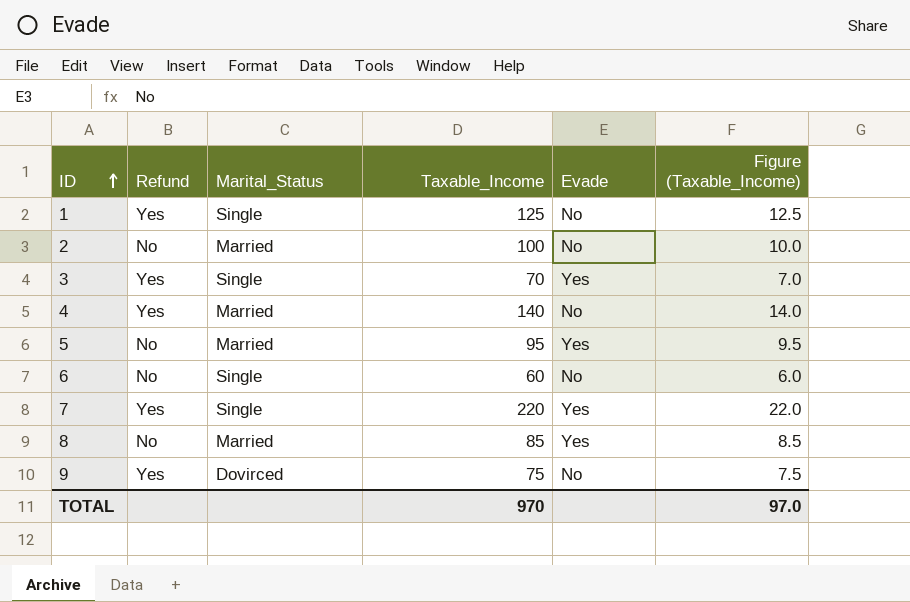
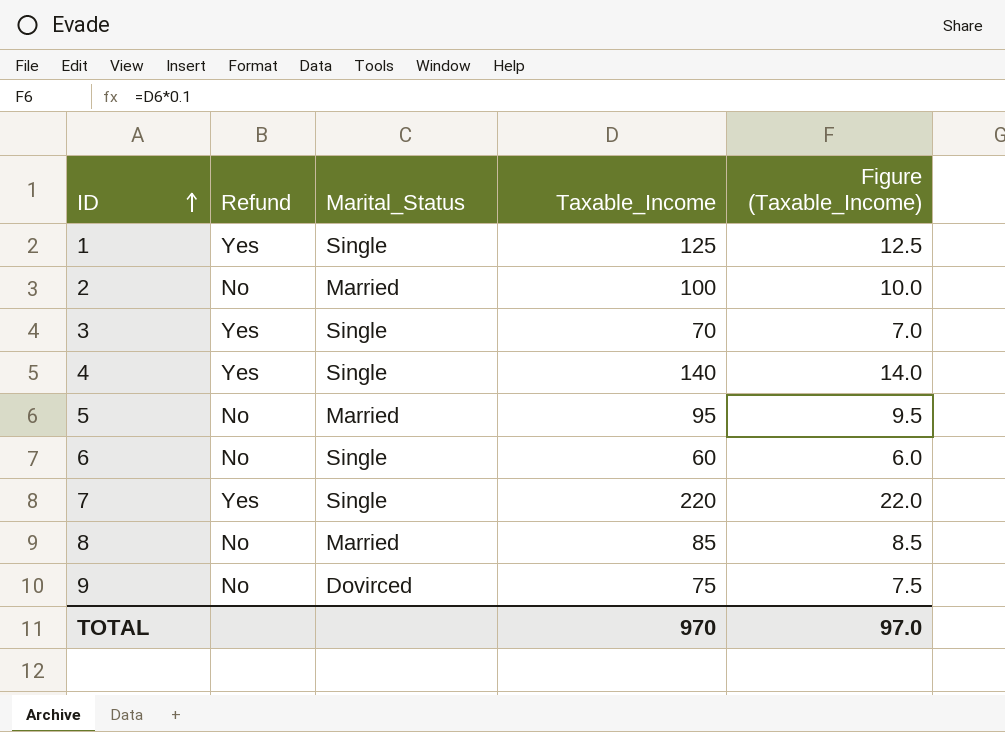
column Evade | position: 5 -> none
4 | Marital_Status: Married -> Single
9 | Refund: Yes -> No

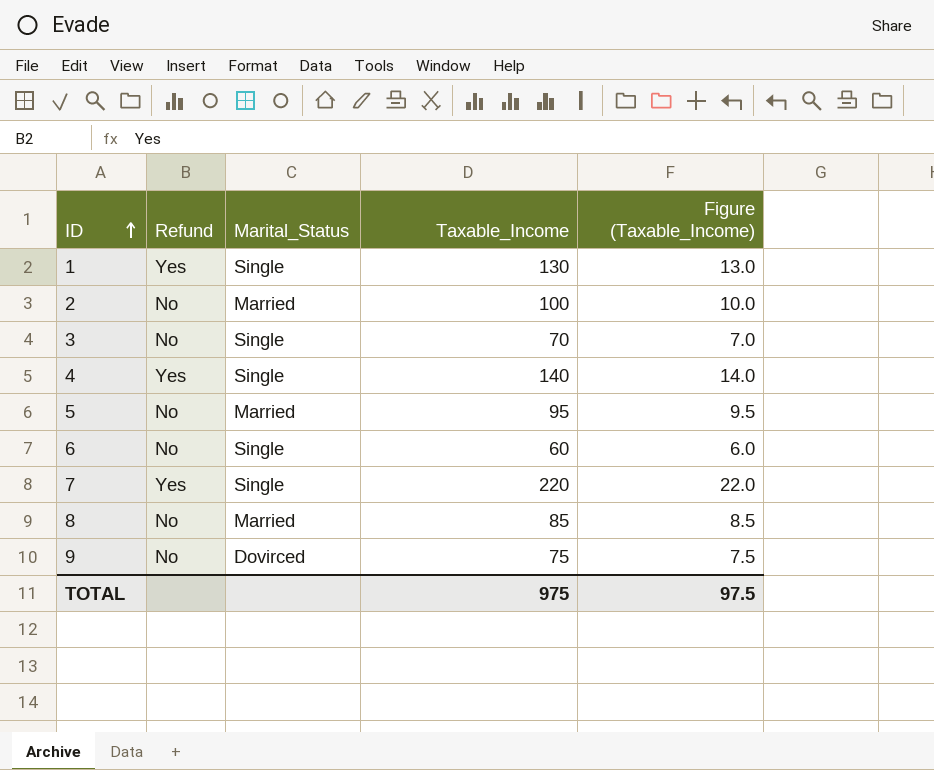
1 | Taxable_Income: 125 -> 130
1 | Figure (Taxable_Income): 12.5 -> 13.0
3 | Refund: Yes -> No
TOTAL | Taxable_Income: 970 -> 975
TOTAL | Figure (Taxable_Income): 97.0 -> 97.5

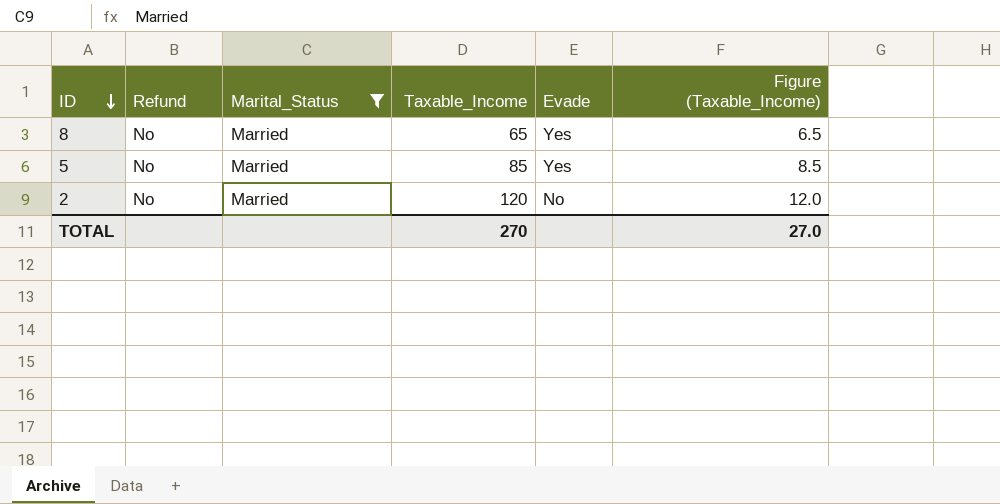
filter: none -> Marital_Status = Married
row order: ID ascending -> ID descending
column Evade | position: none -> 5
8 | Taxable_Income: 85 -> 65
8 | Figure (Taxable_Income): 8.5 -> 6.5
5 | Taxable_Income: 95 -> 85
5 | Figure (Taxable_Income): 9.5 -> 8.5
2 | Taxable_Income: 100 -> 120
2 | Figure (Taxable_Income): 10.0 -> 12.0
TOTAL | Taxable_Income: 975 -> 270
TOTAL | Figure (Taxable_Income): 97.5 -> 27.0

